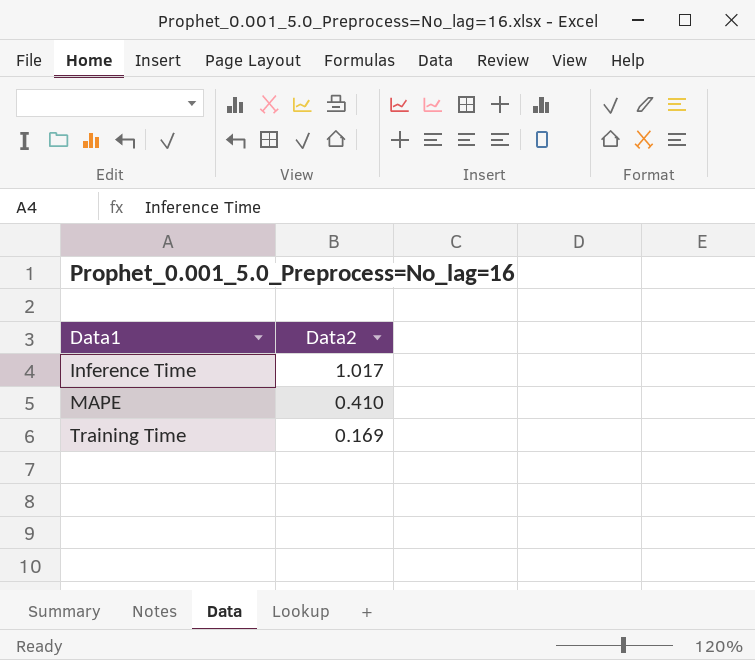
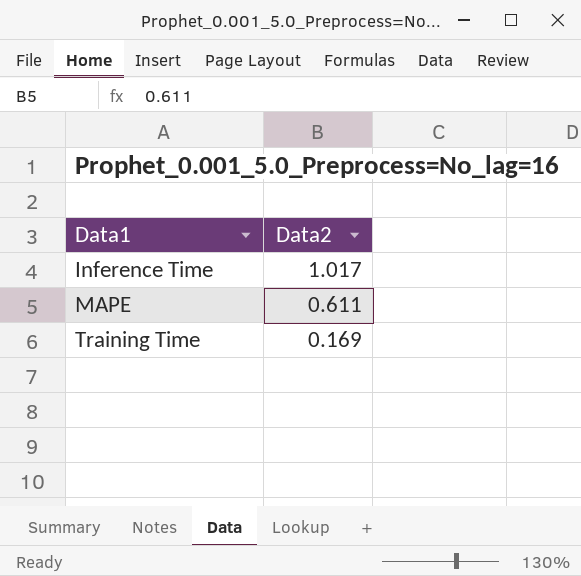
MAPE | Data2: 0.410 -> 0.611

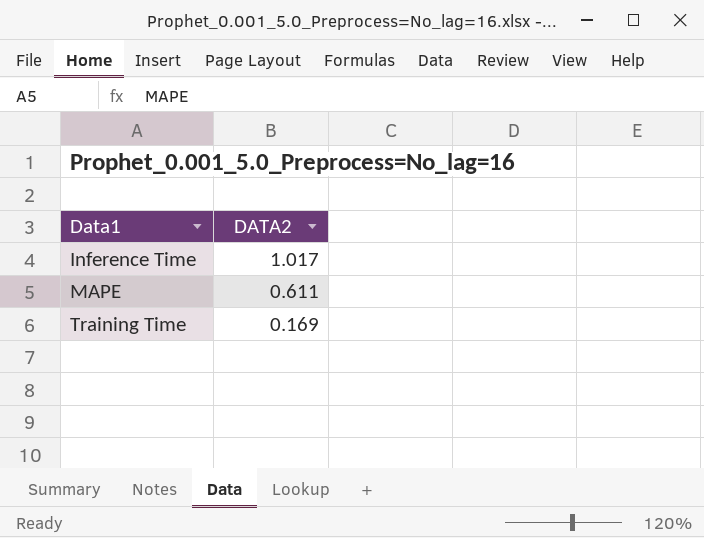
column name: Data2 -> DATA2

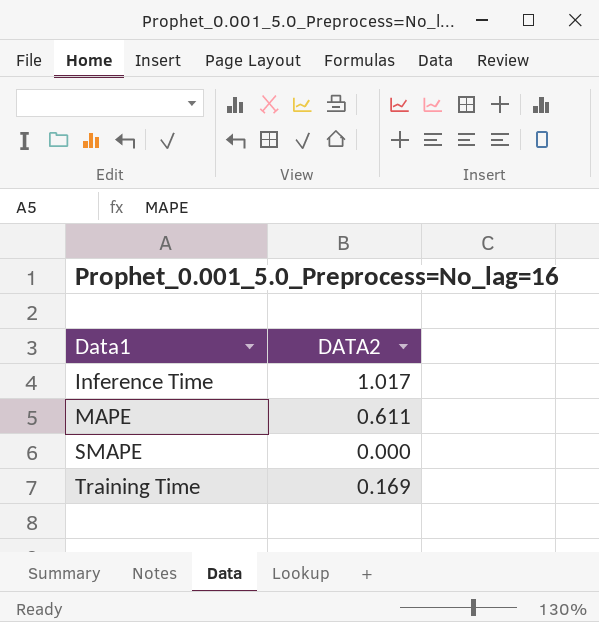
row SMAPE: none -> 0.000

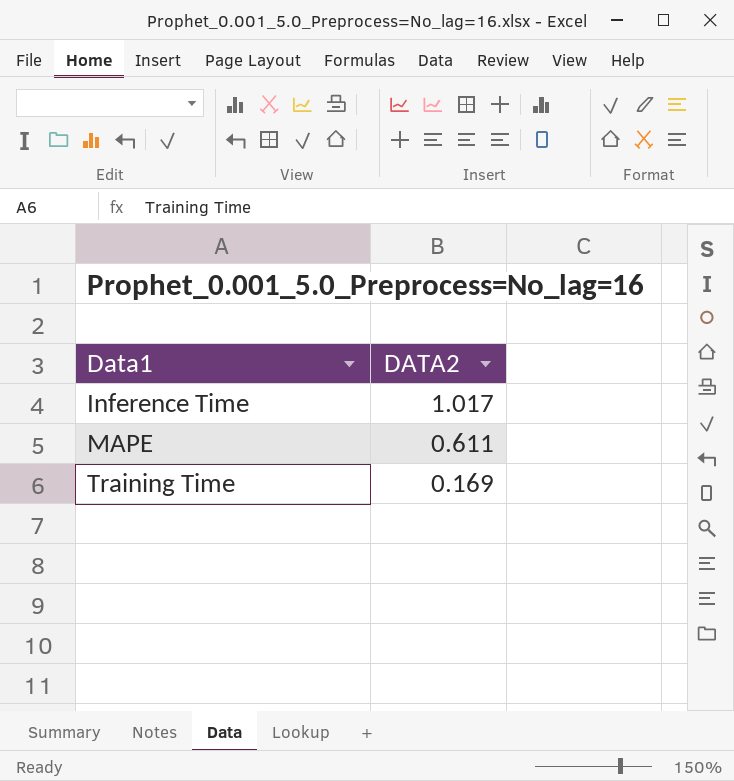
row SMAPE: 0.000 -> none

